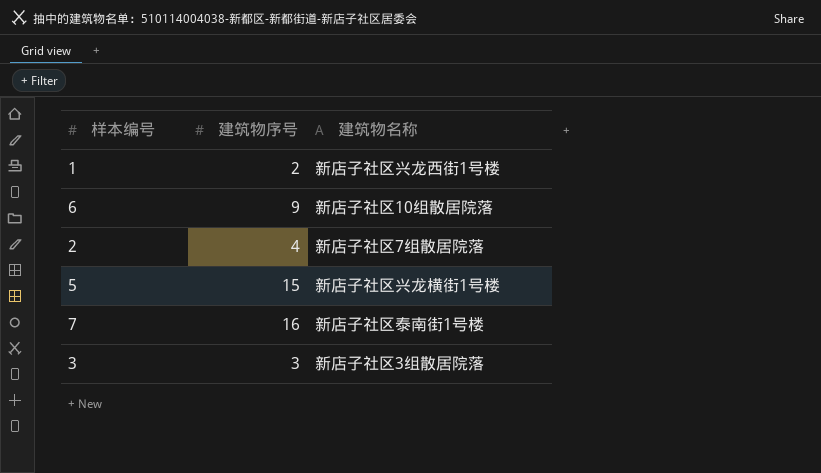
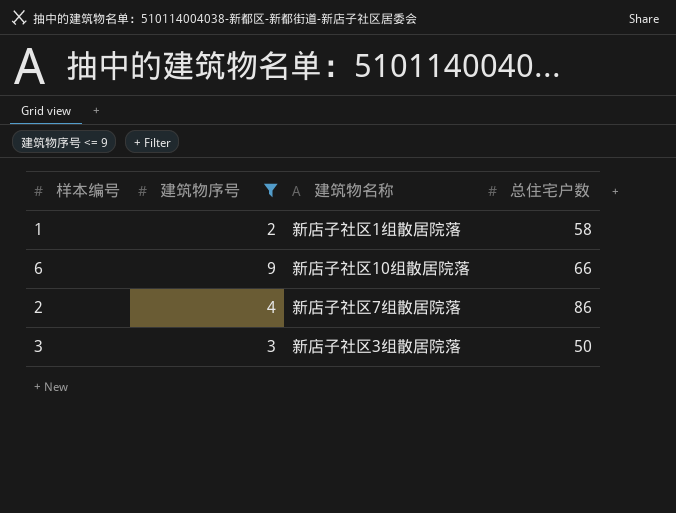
filter: none -> 建筑物序号 <= 9
column 总住宅户数 | position: none -> 4
1 | 建筑物名称: 新店子社区兴龙西街1号楼 -> 新店子社区1组散居院落

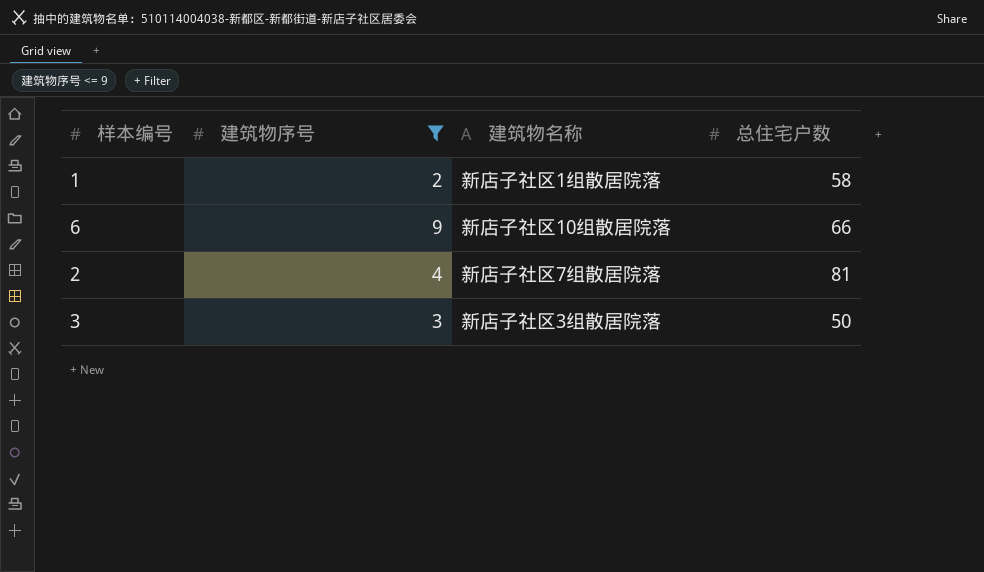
2 | 总住宅户数: 86 -> 81

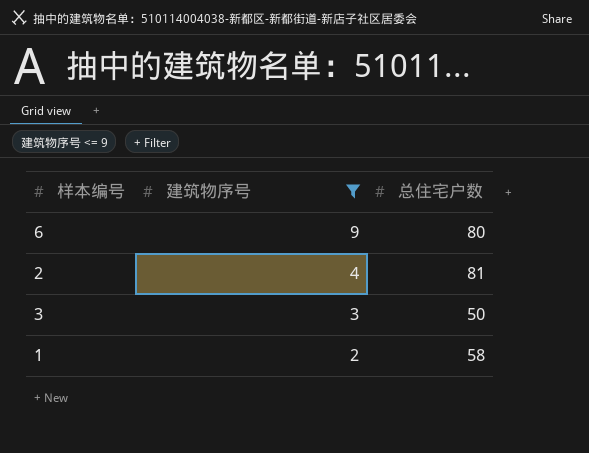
row order: none -> 建筑物序号 descending
column 建筑物名称 | position: 3 -> none
6 | 总住宅户数: 66 -> 80

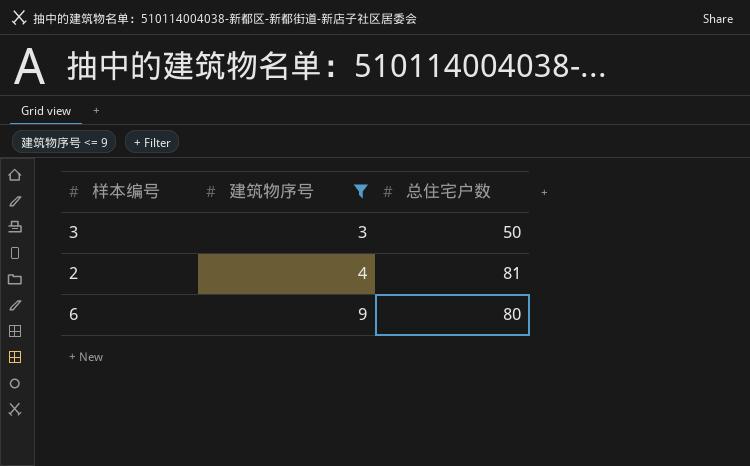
row order: 建筑物序号 descending -> 建筑物序号 ascending
row 1: 2 | 58 -> none

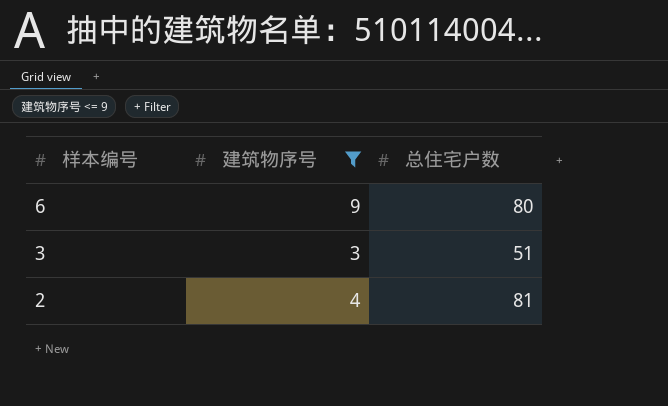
row order: 建筑物序号 ascending -> 样本编号 descending
3 | 总住宅户数: 50 -> 51

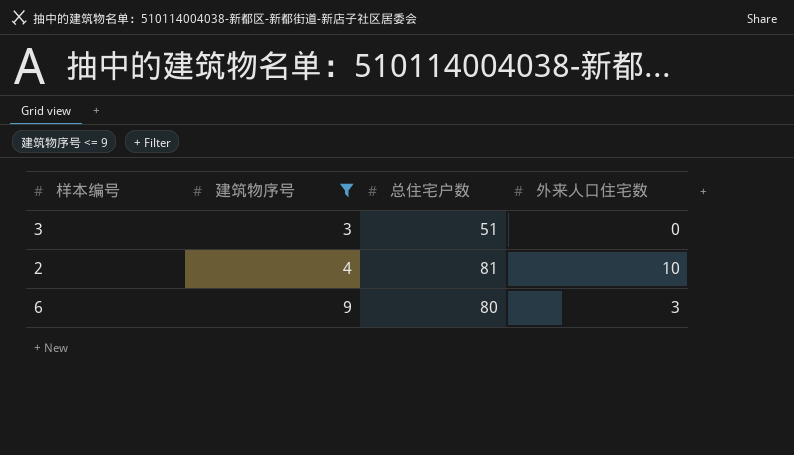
row order: 样本编号 descending -> 建筑物序号 ascending
column 外来人口住宅数 | position: none -> 4

